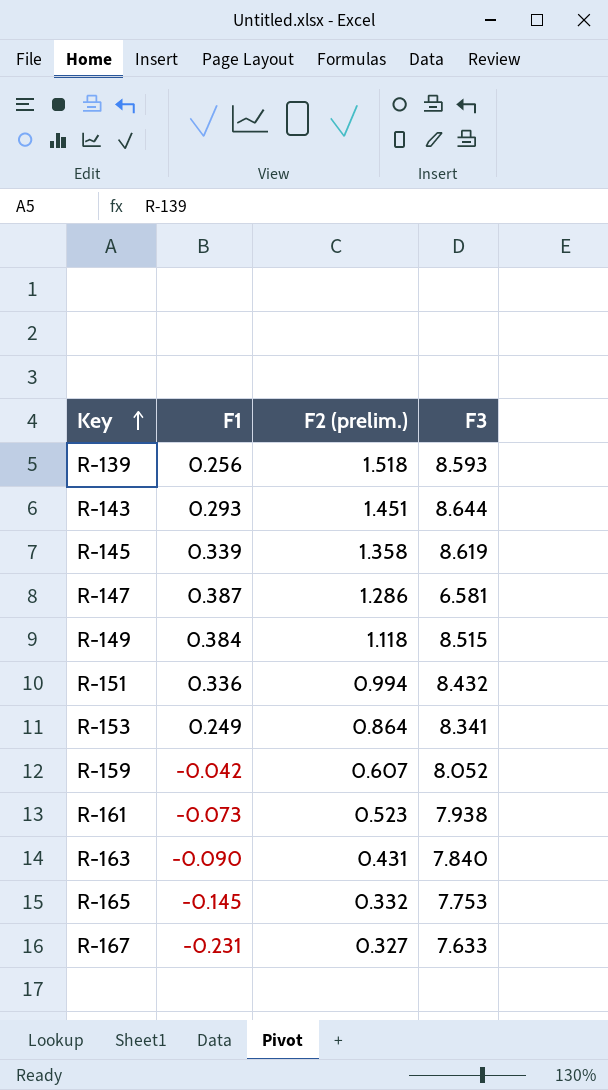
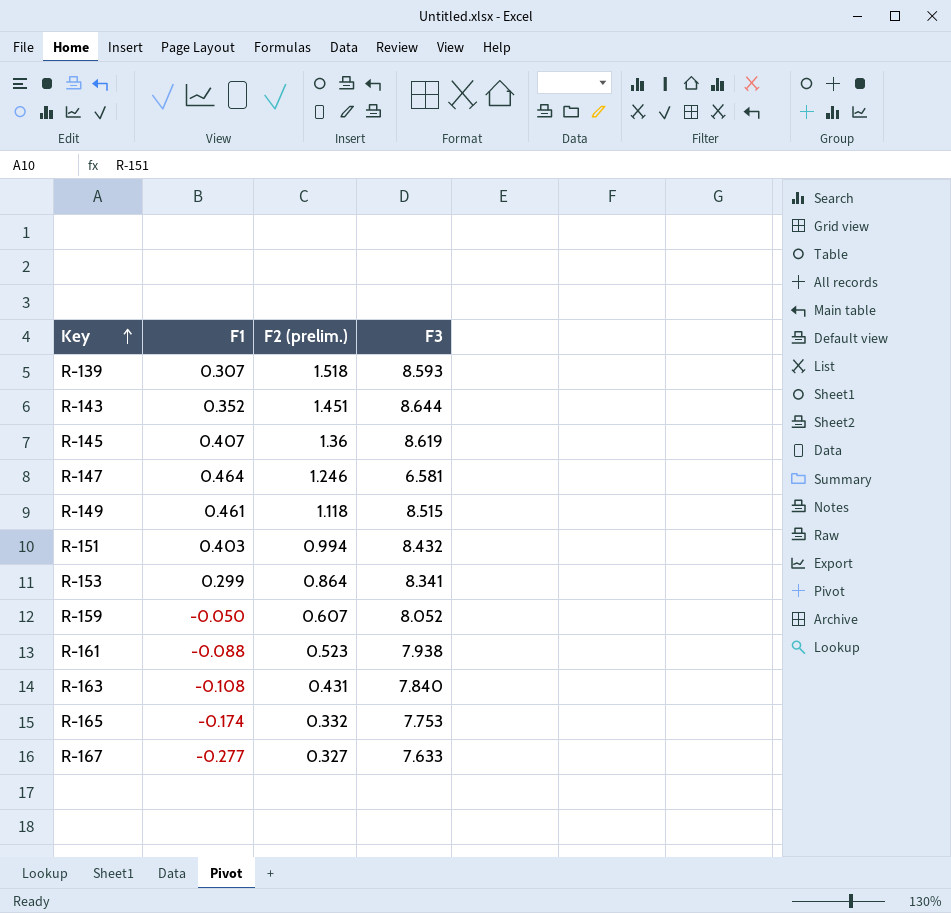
R-139 | F1: 0.256 -> 0.307
R-143 | F1: 0.293 -> 0.352
R-145 | F1: 0.339 -> 0.407
R-145 | F2 (prelim.): 1.358 -> 1.36
R-147 | F1: 0.387 -> 0.464
R-147 | F2 (prelim.): 1.286 -> 1.246
R-149 | F1: 0.384 -> 0.461
R-151 | F1: 0.336 -> 0.403
R-153 | F1: 0.249 -> 0.299
R-159 | F1: -0.042 -> -0.050
R-161 | F1: -0.073 -> -0.088
R-163 | F1: -0.090 -> -0.108
R-165 | F1: -0.145 -> -0.174
R-167 | F1: -0.231 -> -0.277

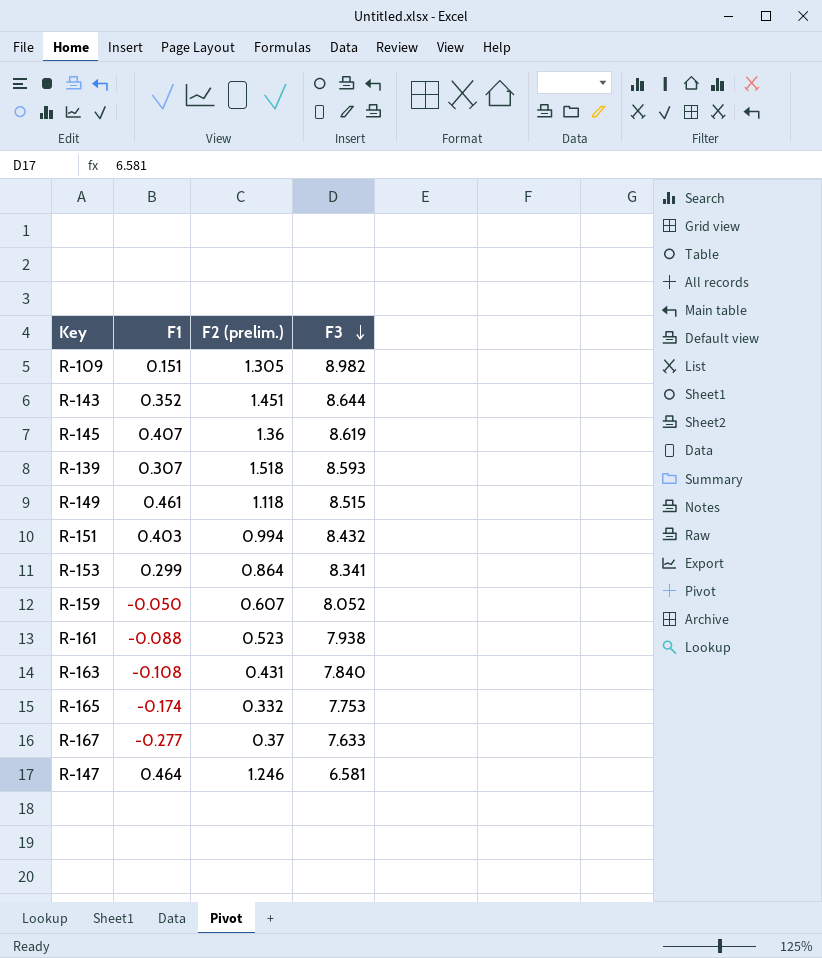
row order: Key ascending -> F3 descending
row R-109: none -> 0.151 | 1.305 | 8.982
R-167 | F2 (prelim.): 0.327 -> 0.37

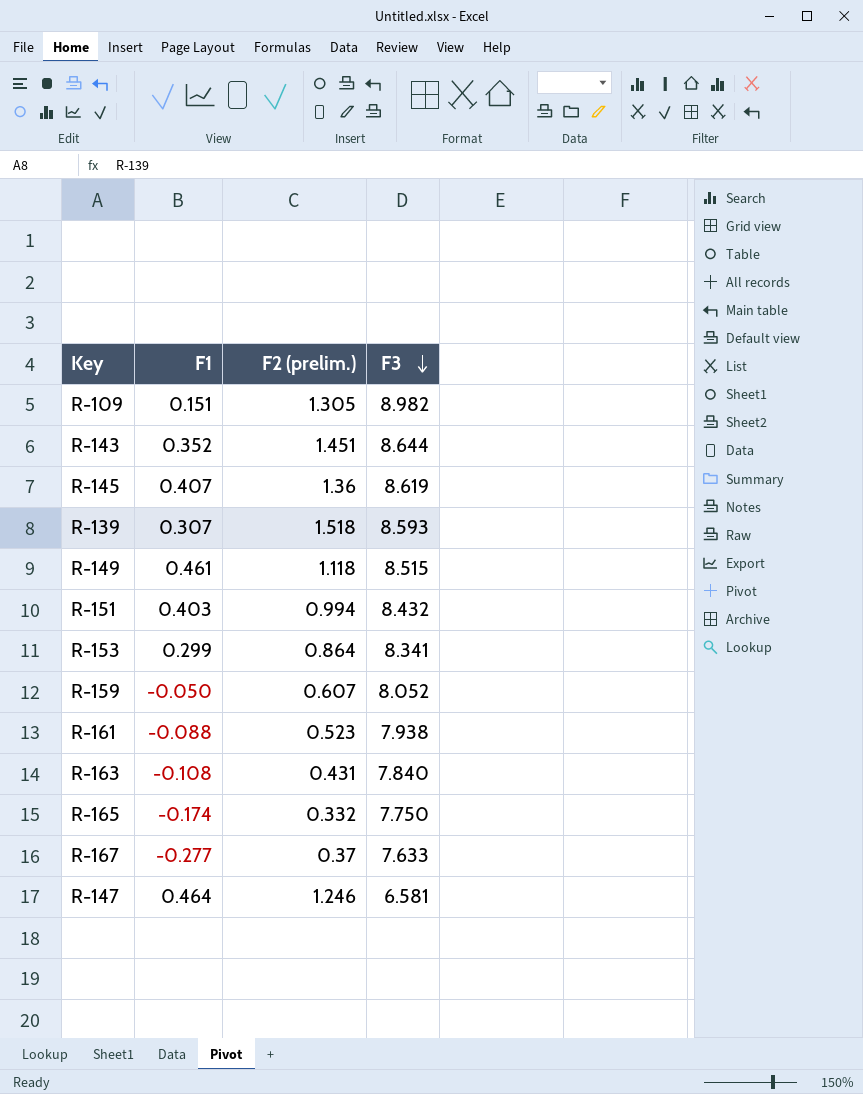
R-165 | F3: 7.753 -> 7.750

